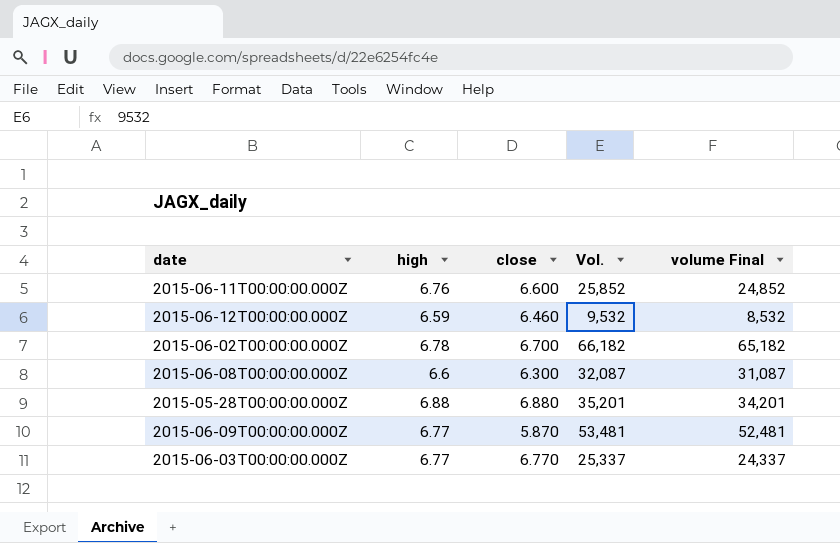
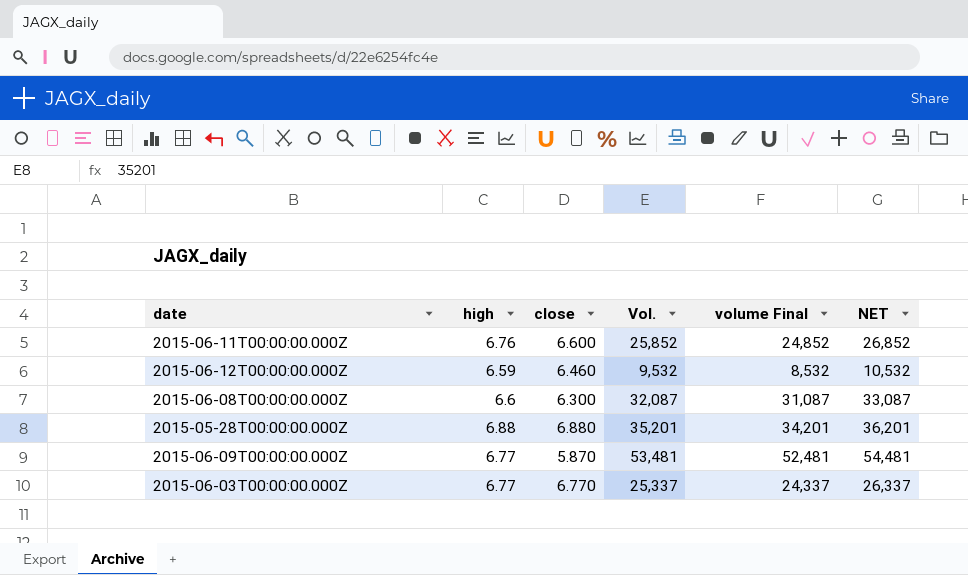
column NET | formula: none -> [Vol.] + 1000
row 2015-06-02T00:00:00.000Z: 6.78 | 6.700 | 66,182 | 65,182 -> none

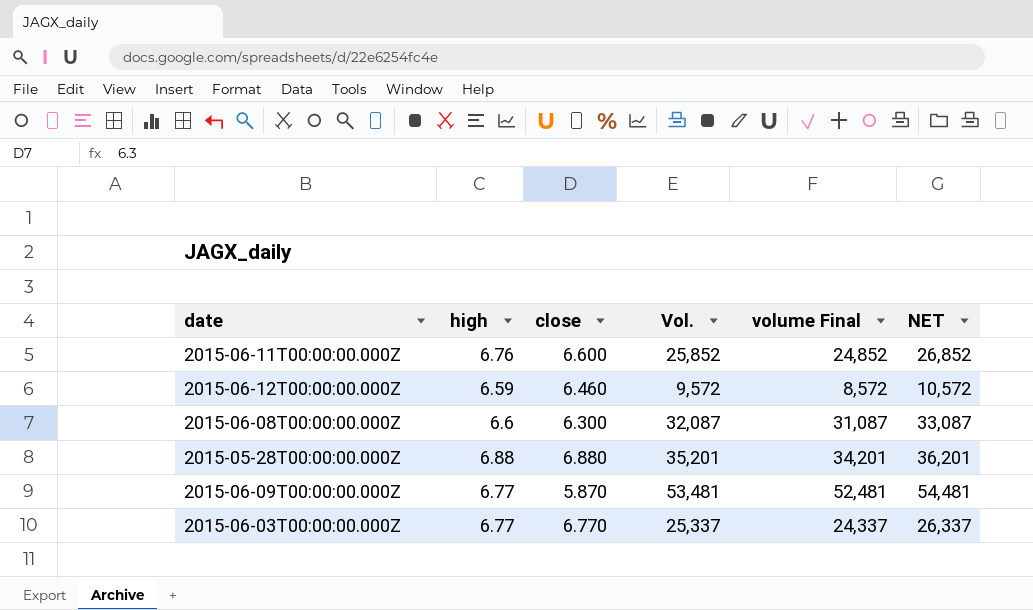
2015-06-12T00:00:00.000Z | Vol.: 9,532 -> 9,572
2015-06-12T00:00:00.000Z | volume Final: 8,532 -> 8,572
2015-06-12T00:00:00.000Z | NET: 10,532 -> 10,572

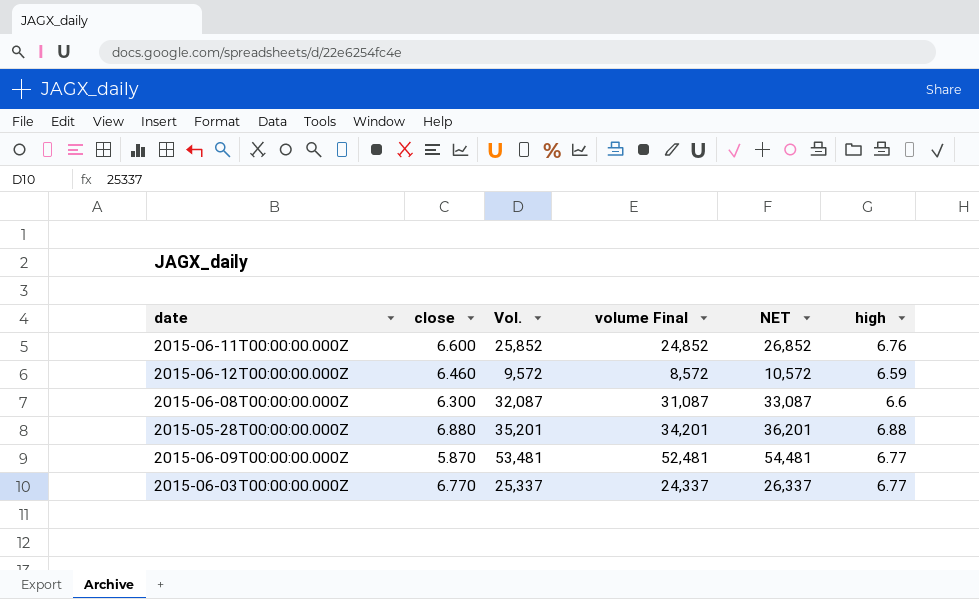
column high | position: 2 -> 6

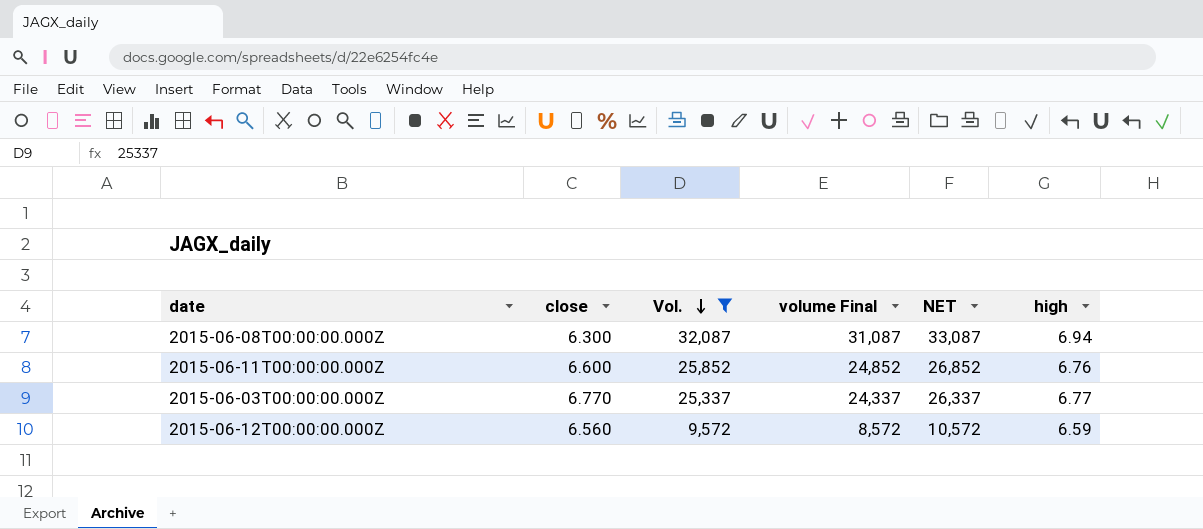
filter: none -> Vol. <= 32,087
row order: none -> Vol. descending
2015-06-08T00:00:00.000Z | high: 6.6 -> 6.94
2015-06-12T00:00:00.000Z | close: 6.460 -> 6.560

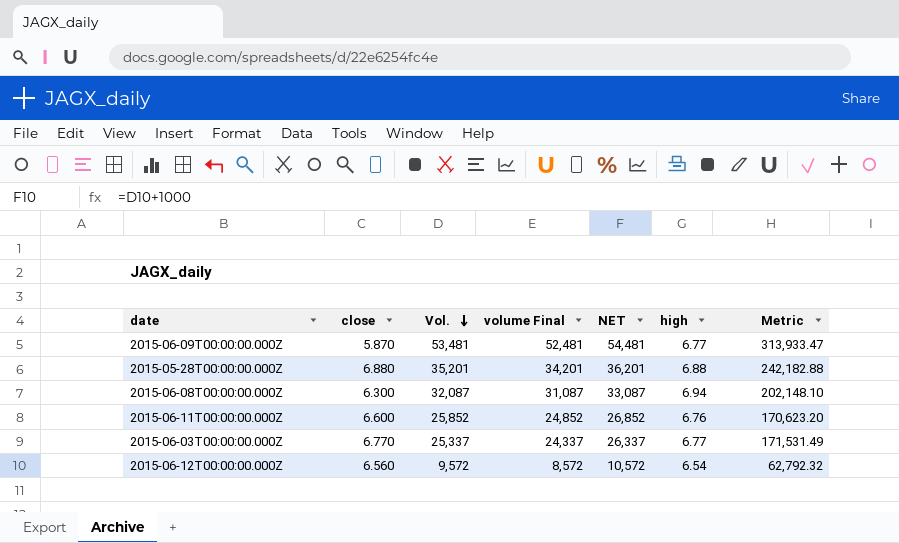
filter: Vol. <= 32,087 -> none
column Metric | formula: none -> [close] * [Vol.]
2015-06-12T00:00:00.000Z | high: 6.59 -> 6.54

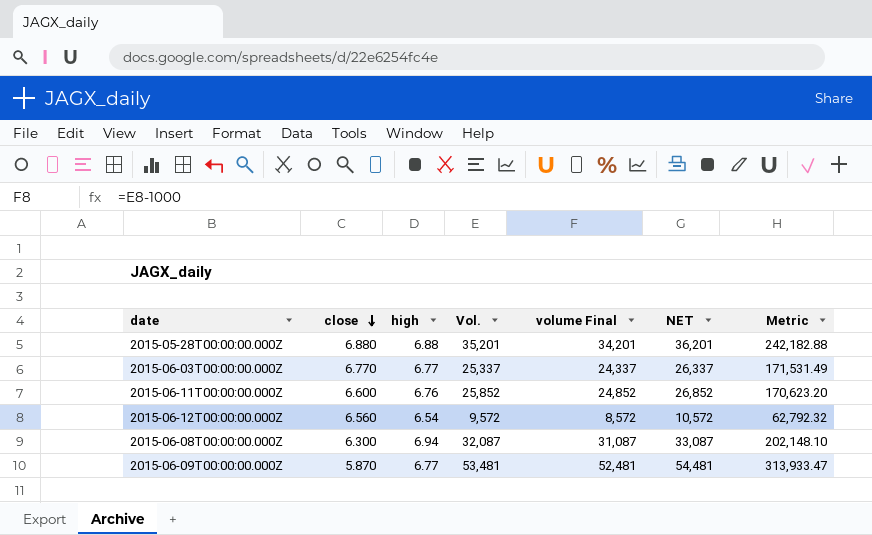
row order: Vol. descending -> close descending
column high | position: 6 -> 3

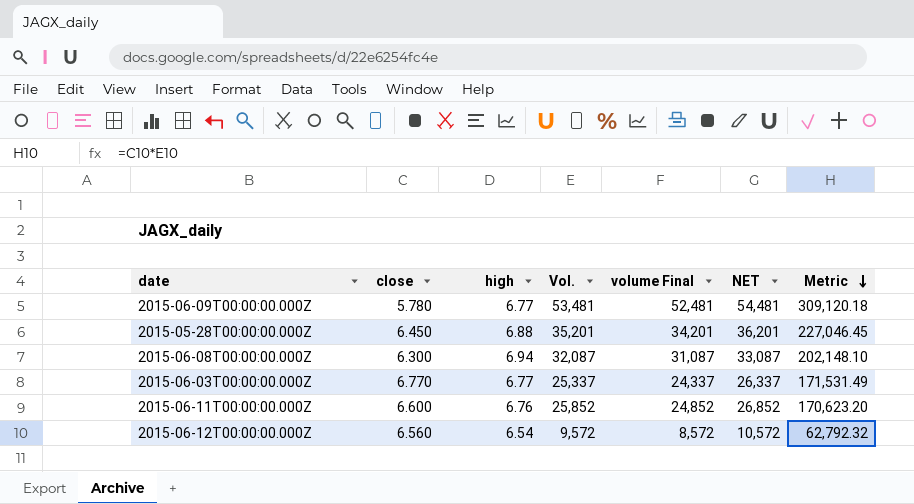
row order: close descending -> Metric descending
2015-06-09T00:00:00.000Z | close: 5.870 -> 5.780
2015-06-09T00:00:00.000Z | Metric: 313,933.47 -> 309,120.18
2015-05-28T00:00:00.000Z | close: 6.880 -> 6.450
2015-05-28T00:00:00.000Z | Metric: 242,182.88 -> 227,046.45

